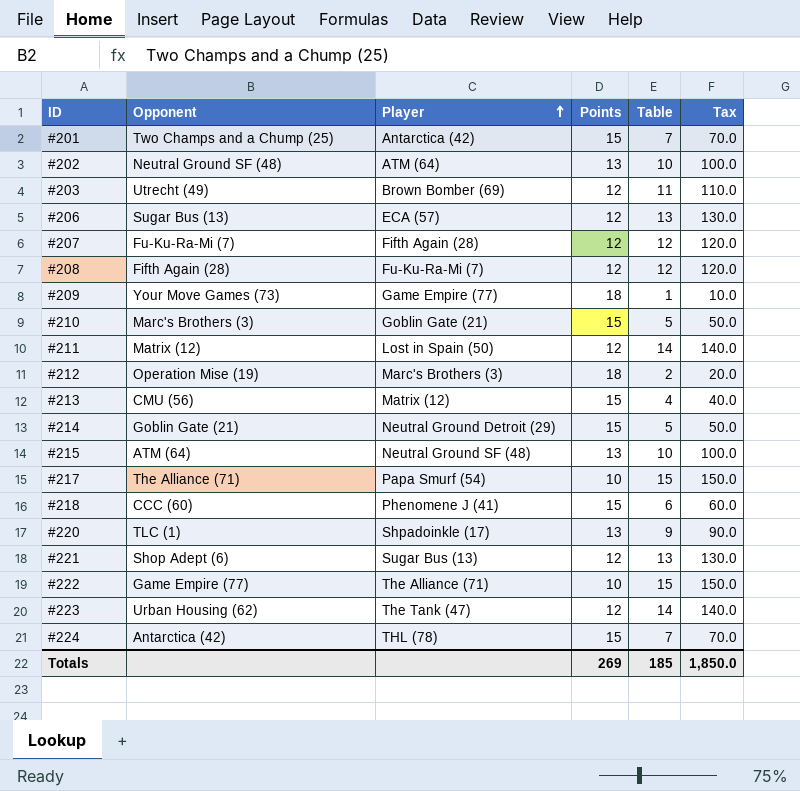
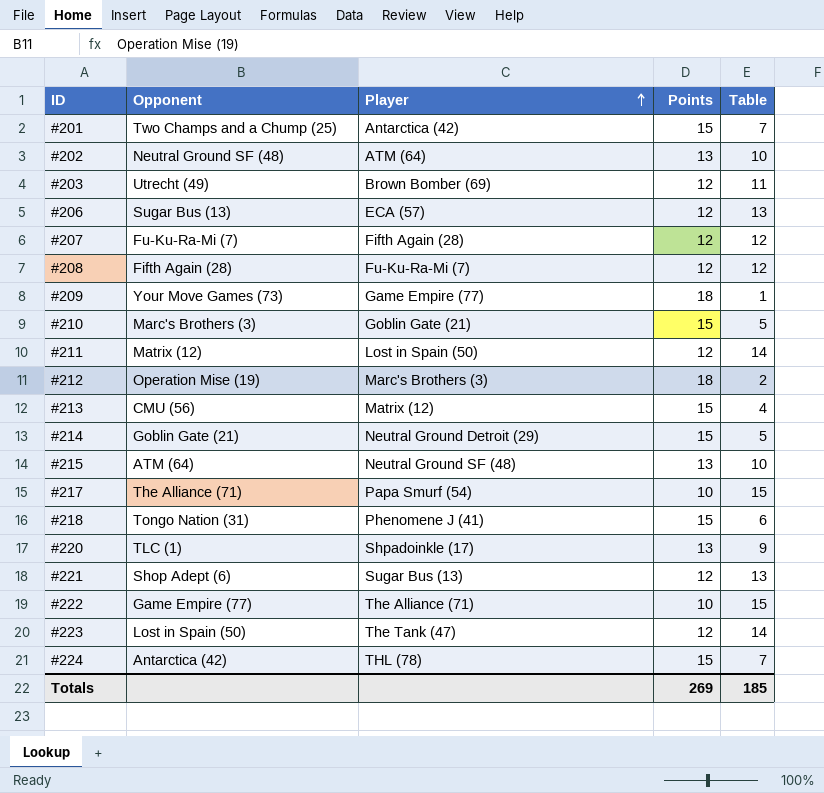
column Tax | formula: [Table] * 10 -> none
#218 | Opponent: CCC (60) -> Tongo Nation (31)
#223 | Opponent: Urban Housing (62) -> Lost in Spain (50)

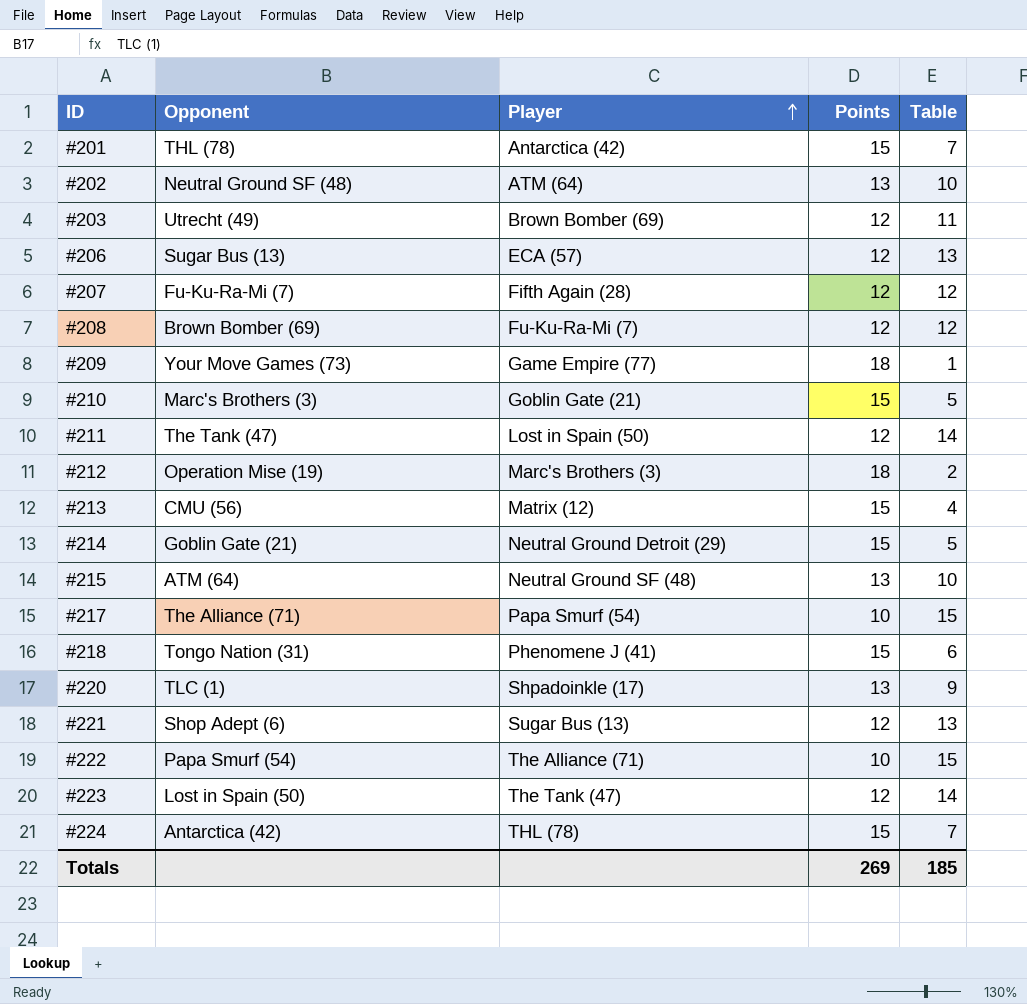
#201 | Opponent: Two Champs and a Chump (25) -> THL (78)
#208 | Opponent: Fifth Again (28) -> Brown Bomber (69)
#211 | Opponent: Matrix (12) -> The Tank (47)
#222 | Opponent: Game Empire (77) -> Papa Smurf (54)

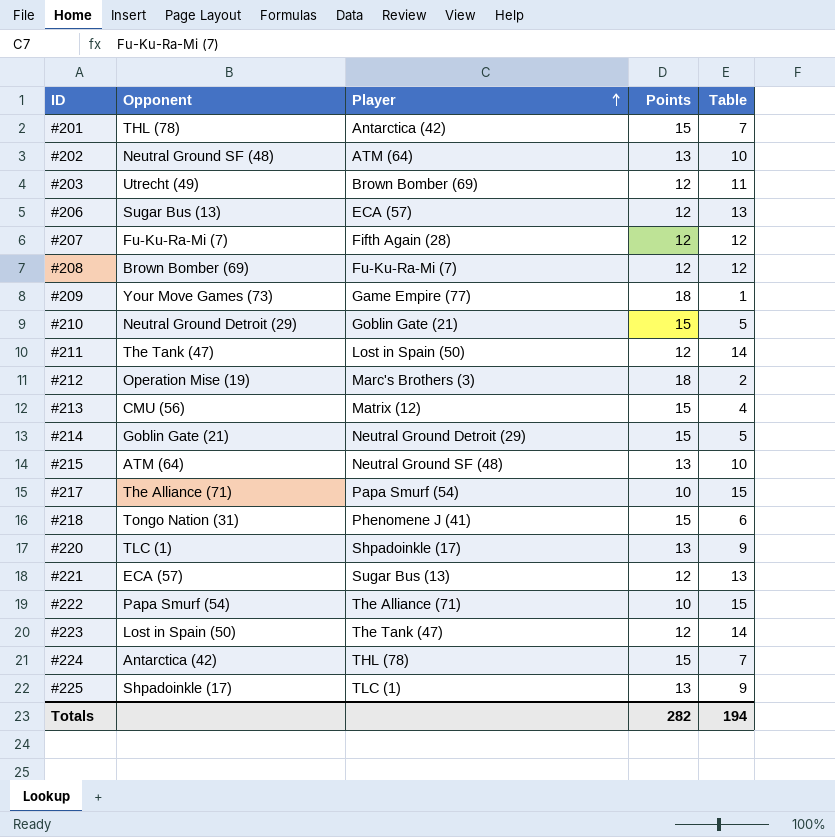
#210 | Opponent: Marc's Brothers (3) -> Neutral Ground Detroit (29)
#221 | Opponent: Shop Adept (6) -> ECA (57)
row #225: none -> Shpadoinkle (17) | TLC (1) | 13 | 9
Totals | Points: 269 -> 282
Totals | Table: 185 -> 194

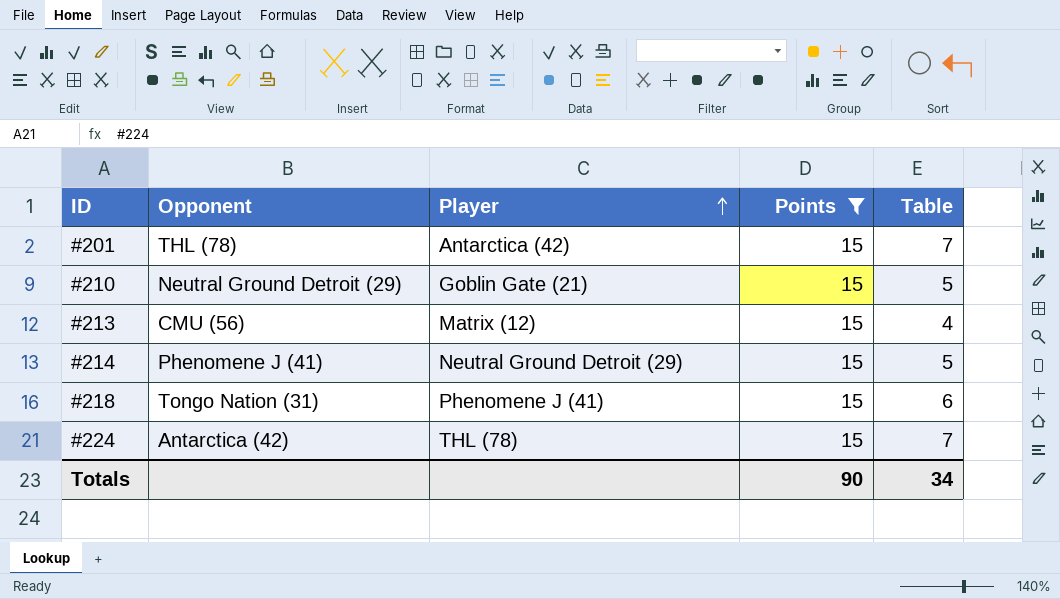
filter: none -> Points = 15
#214 | Opponent: Goblin Gate (21) -> Phenomene J (41)
Totals | Points: 282 -> 90
Totals | Table: 194 -> 34

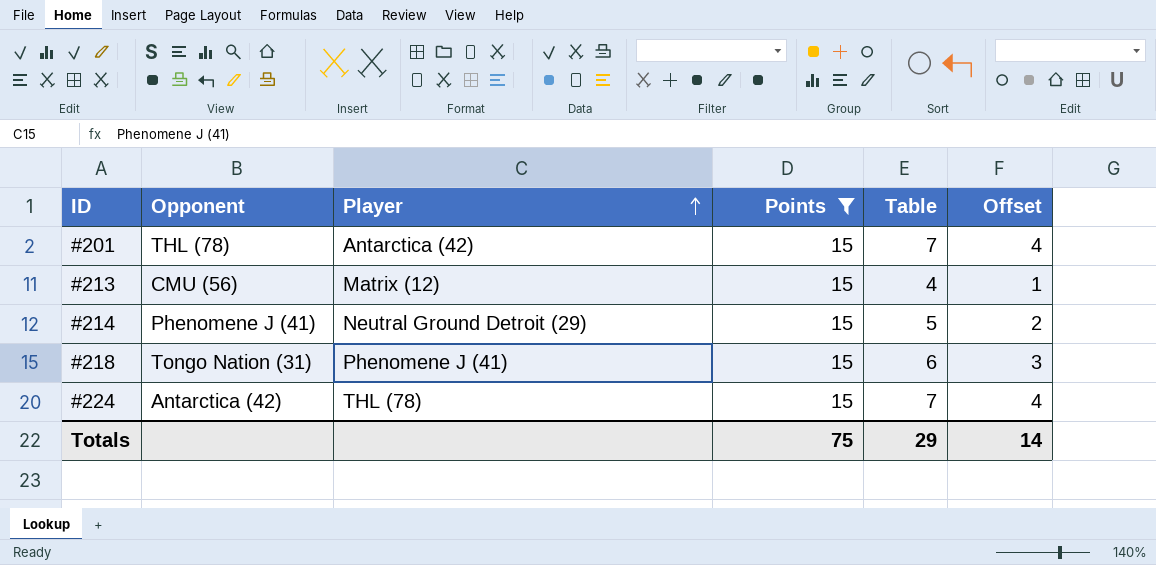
column Offset | formula: none -> [Table] - 3
row #210: Neutral Ground Detroit (29) | Goblin Gate (21) | 15 | 5 -> none
Totals | Points: 90 -> 75
Totals | Table: 34 -> 29

